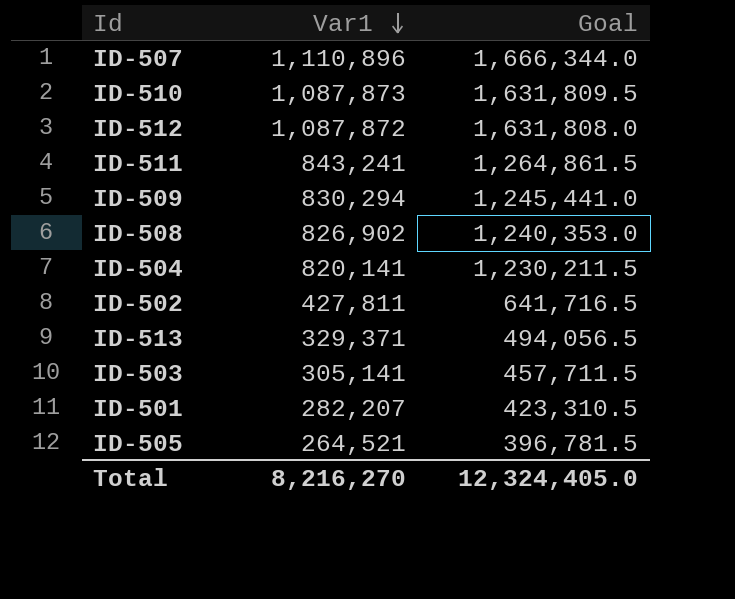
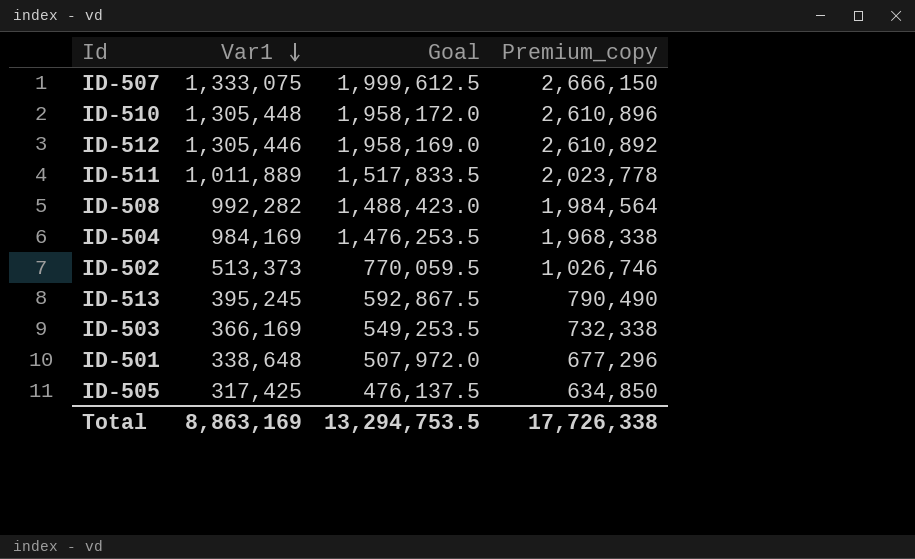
column Premium_copy | formula: none -> [Var1] * 2
row ID-509: 830,294 | 1,245,441.0 -> none
ID-507 | Var1: 1,110,896 -> 1,333,075
ID-507 | Goal: 1,666,344.0 -> 1,999,612.5
ID-510 | Var1: 1,087,873 -> 1,305,448
ID-510 | Goal: 1,631,809.5 -> 1,958,172.0
ID-512 | Var1: 1,087,872 -> 1,305,446
ID-512 | Goal: 1,631,808.0 -> 1,958,169.0
ID-511 | Var1: 843,241 -> 1,011,889
ID-511 | Goal: 1,264,861.5 -> 1,517,833.5
ID-508 | Var1: 826,902 -> 992,282
ID-508 | Goal: 1,240,353.0 -> 1,488,423.0
ID-504 | Var1: 820,141 -> 984,169
ID-504 | Goal: 1,230,211.5 -> 1,476,253.5
ID-502 | Var1: 427,811 -> 513,373
ID-502 | Goal: 641,716.5 -> 770,059.5
ID-513 | Var1: 329,371 -> 395,245
ID-513 | Goal: 494,056.5 -> 592,867.5
ID-503 | Var1: 305,141 -> 366,169
ID-503 | Goal: 457,711.5 -> 549,253.5
ID-501 | Var1: 282,207 -> 338,648
ID-501 | Goal: 423,310.5 -> 507,972.0
ID-505 | Var1: 264,521 -> 317,425
ID-505 | Goal: 396,781.5 -> 476,137.5
Total | Var1: 8,216,270 -> 8,863,169
Total | Goal: 12,324,405.0 -> 13,294,753.5

